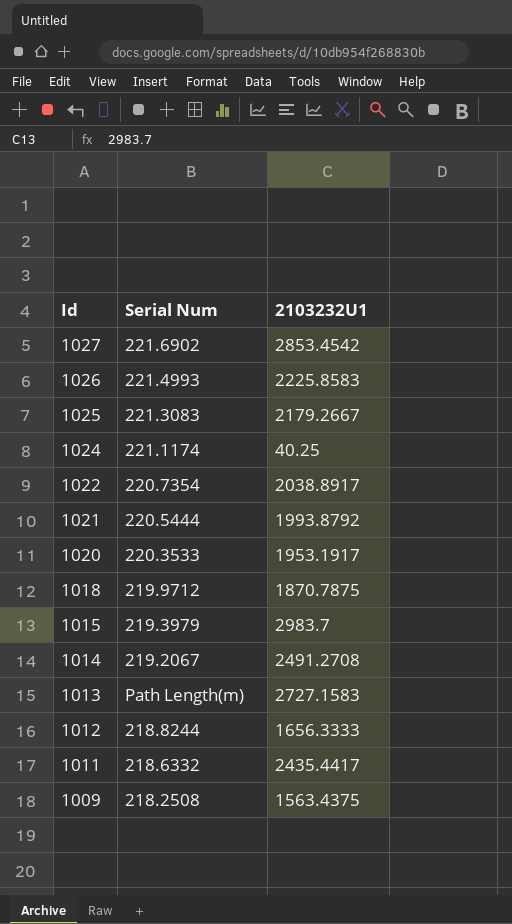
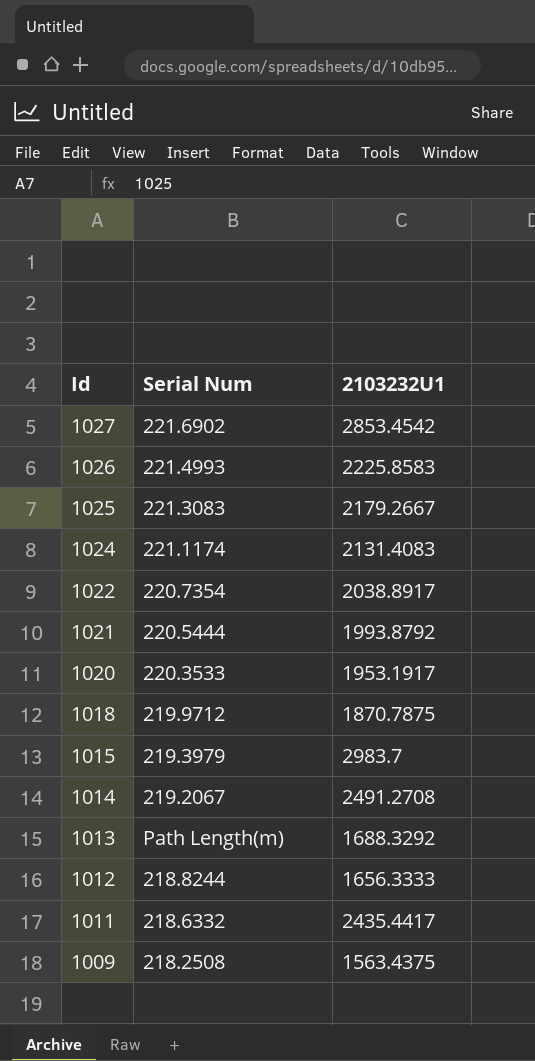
1024 | 2103232U1: 40.25 -> 2131.4083
1013 | 2103232U1: 2727.1583 -> 1688.3292

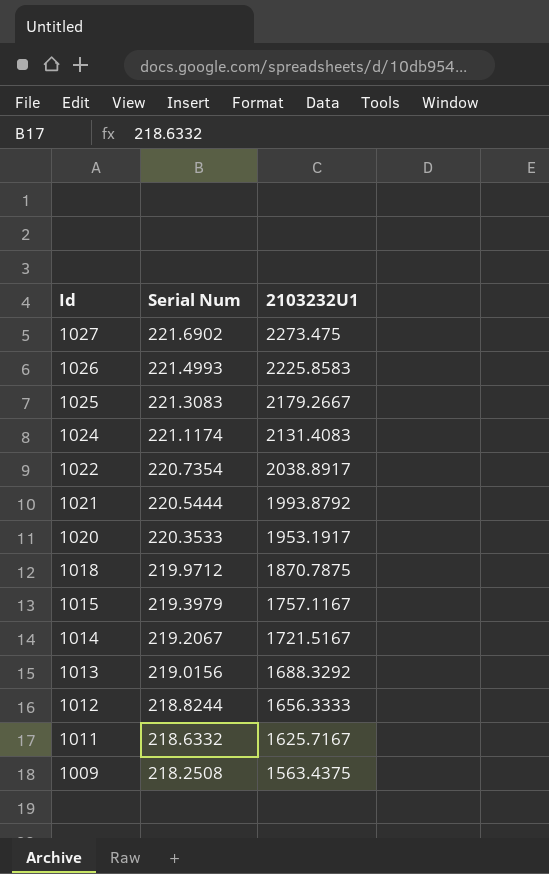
1027 | 2103232U1: 2853.4542 -> 2273.475
1015 | 2103232U1: 2983.7 -> 1757.1167
1014 | 2103232U1: 2491.2708 -> 1721.5167
1013 | Serial Num: Path Length(m) -> 219.0156
1011 | 2103232U1: 2435.4417 -> 1625.7167

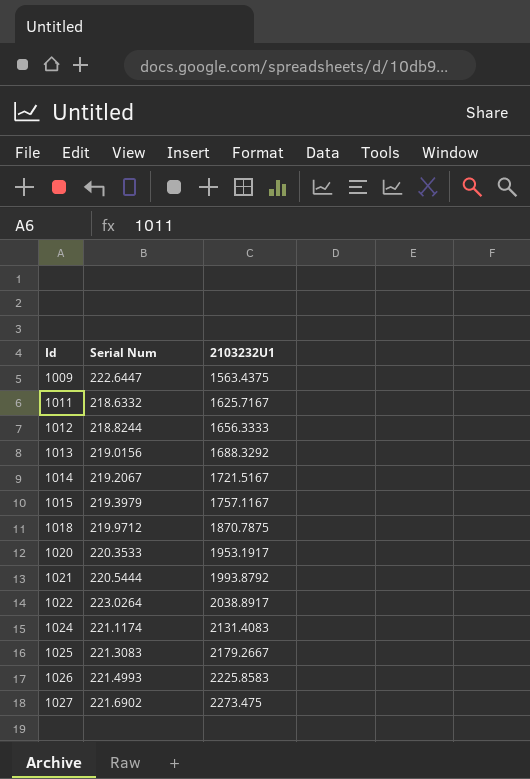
row order: Id descending -> Id ascending
1009 | Serial Num: 218.2508 -> 222.6447
1022 | Serial Num: 220.7354 -> 223.0264

